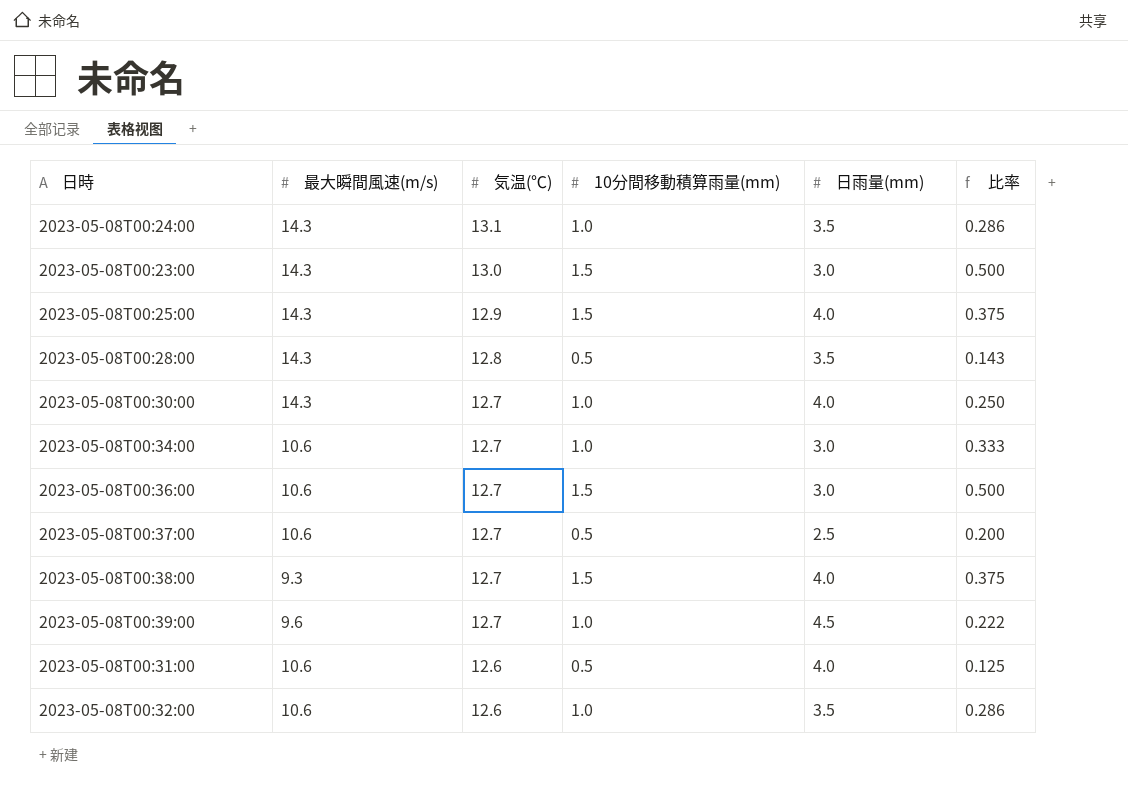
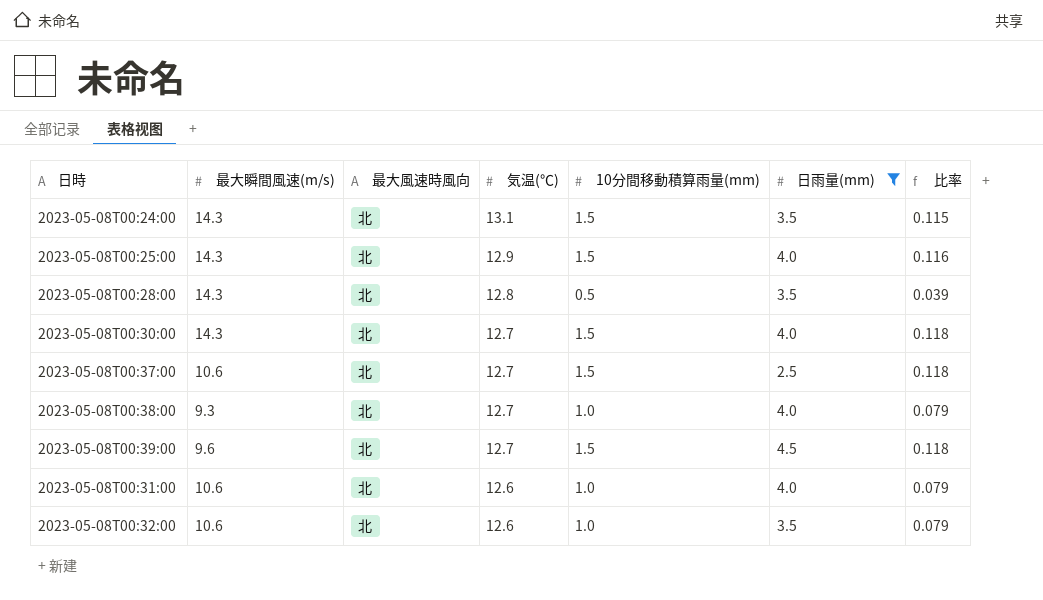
filter: none -> 日雨量(mm) != 3.0
column 最大風速時風向 | position: none -> 3
column 比率 | formula: [10分間移動積算雨量(mm)] / [日雨量(mm)] -> [10分間移動積算雨量(mm)] / [気温(℃)]
2023-05-08T00:24:00 | 10分間移動積算雨量(mm): 1.0 -> 1.5
2023-05-08T00:30:00 | 10分間移動積算雨量(mm): 1.0 -> 1.5
2023-05-08T00:37:00 | 10分間移動積算雨量(mm): 0.5 -> 1.5
2023-05-08T00:38:00 | 10分間移動積算雨量(mm): 1.5 -> 1.0
2023-05-08T00:39:00 | 10分間移動積算雨量(mm): 1.0 -> 1.5
2023-05-08T00:31:00 | 10分間移動積算雨量(mm): 0.5 -> 1.0

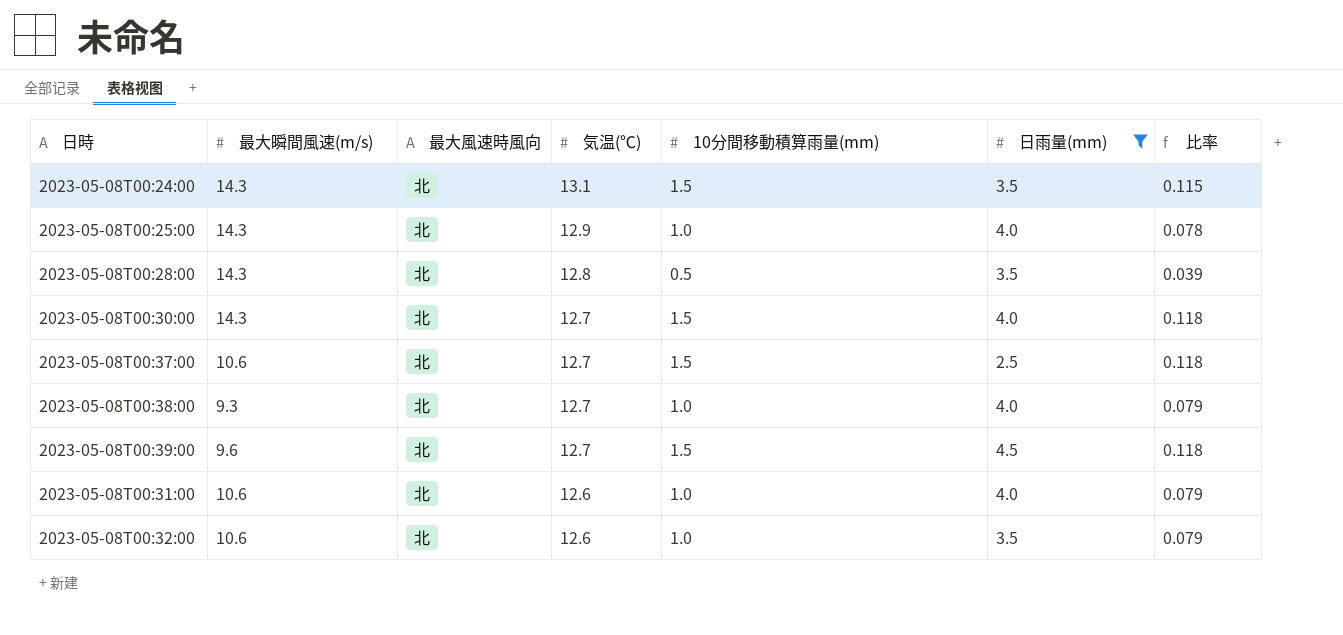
2023-05-08T00:25:00 | 10分間移動積算雨量(mm): 1.5 -> 1.0
2023-05-08T00:25:00 | 比率: 0.116 -> 0.078

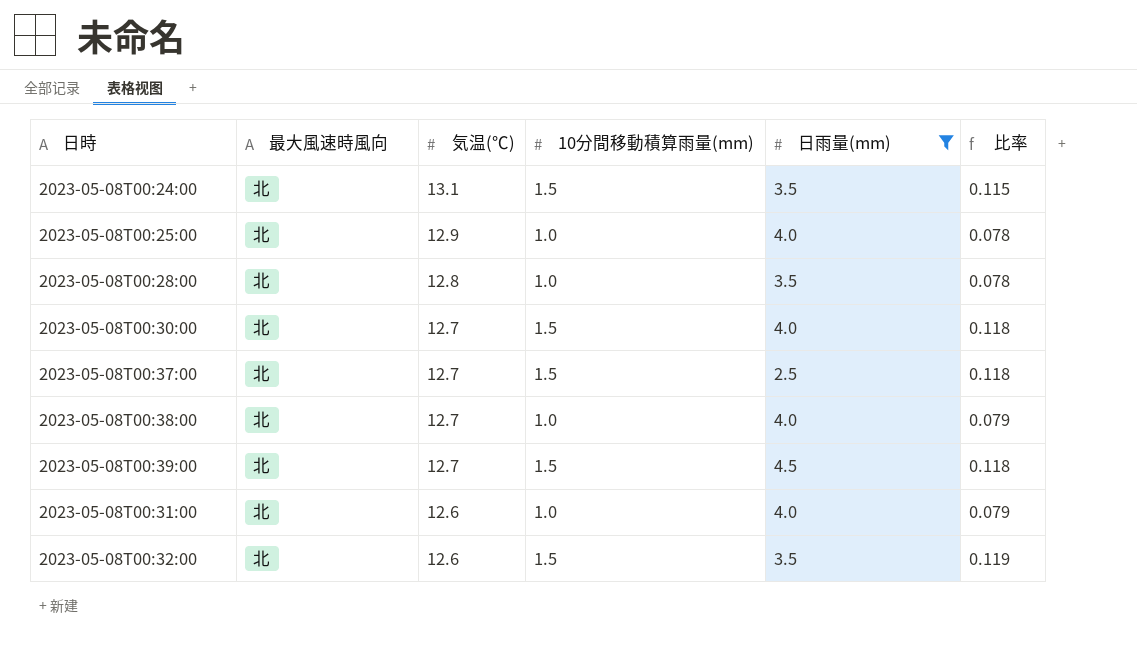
column 最大瞬間風速(m/s) | position: 2 -> none
2023-05-08T00:28:00 | 10分間移動積算雨量(mm): 0.5 -> 1.0
2023-05-08T00:28:00 | 比率: 0.039 -> 0.078
2023-05-08T00:32:00 | 10分間移動積算雨量(mm): 1.0 -> 1.5
2023-05-08T00:32:00 | 比率: 0.079 -> 0.119

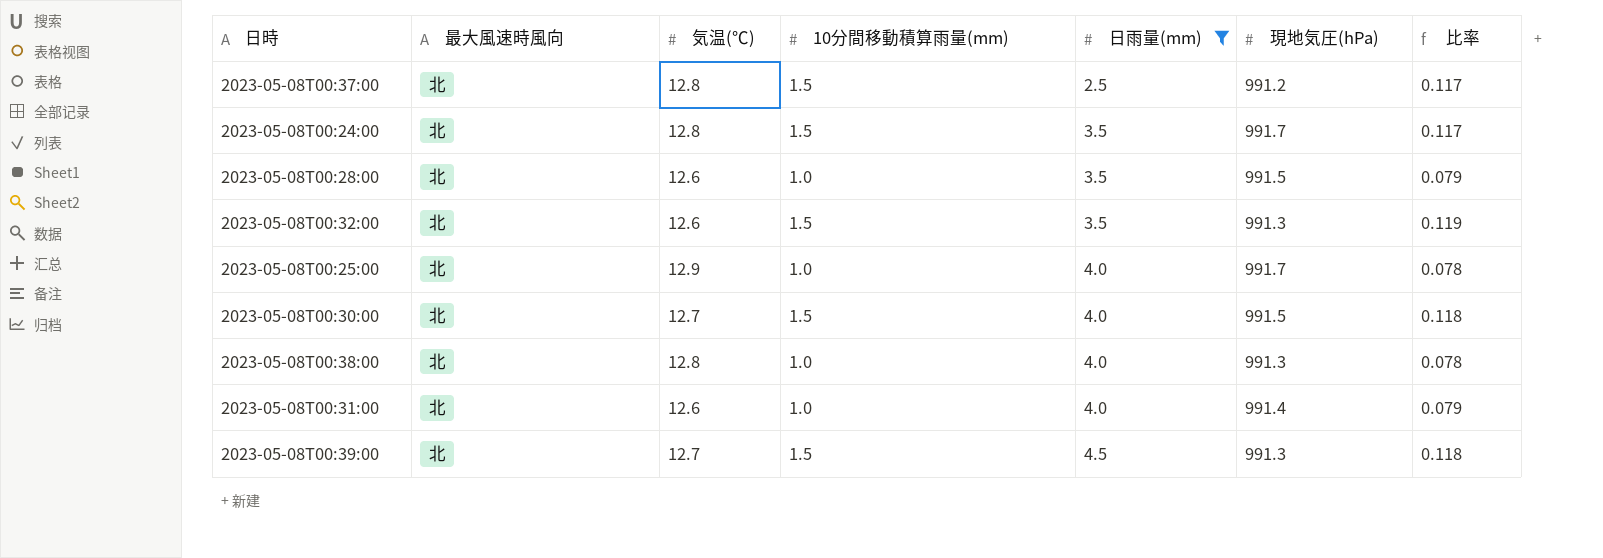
row order: 気温(℃) descending -> 日雨量(mm) ascending
column 現地気圧(hPa) | position: none -> 6
2023-05-08T00:37:00 | 気温(℃): 12.7 -> 12.8
2023-05-08T00:37:00 | 比率: 0.118 -> 0.117
2023-05-08T00:24:00 | 気温(℃): 13.1 -> 12.8
2023-05-08T00:24:00 | 比率: 0.115 -> 0.117
2023-05-08T00:28:00 | 気温(℃): 12.8 -> 12.6
2023-05-08T00:28:00 | 比率: 0.078 -> 0.079
2023-05-08T00:38:00 | 気温(℃): 12.7 -> 12.8
2023-05-08T00:38:00 | 比率: 0.079 -> 0.078

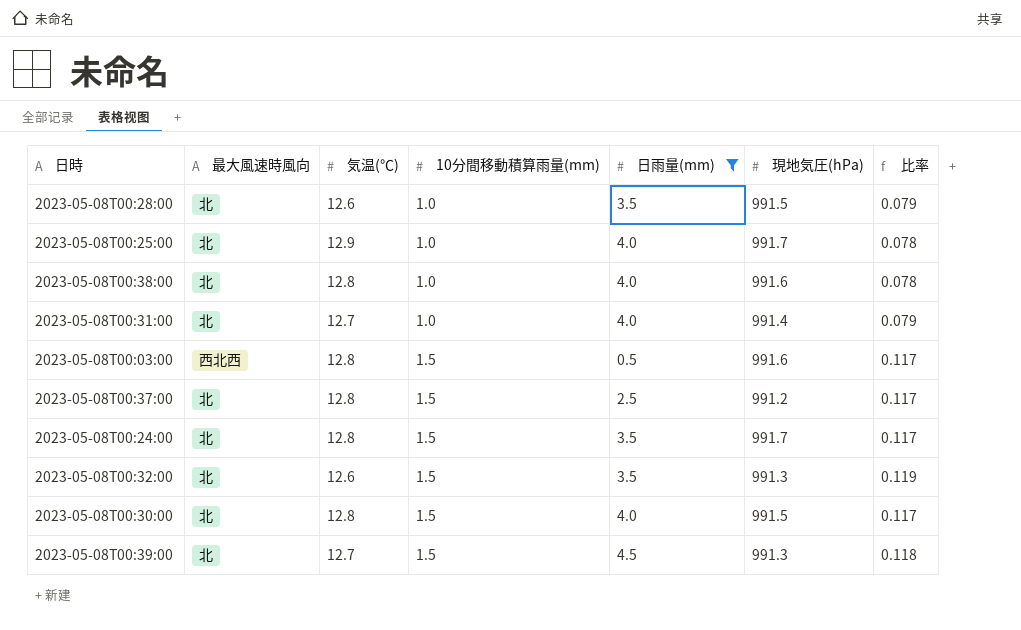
row order: 日雨量(mm) ascending -> 10分間移動積算雨量(mm) ascending
2023-05-08T00:38:00 | 現地気圧(hPa): 991.3 -> 991.6
2023-05-08T00:31:00 | 気温(℃): 12.6 -> 12.7
row 2023-05-08T00:03:00: none -> 西北西 | 12.8 | 1.5 | 0.5 | 991.6 | 0.117
2023-05-08T00:30:00 | 気温(℃): 12.7 -> 12.8
2023-05-08T00:30:00 | 比率: 0.118 -> 0.117

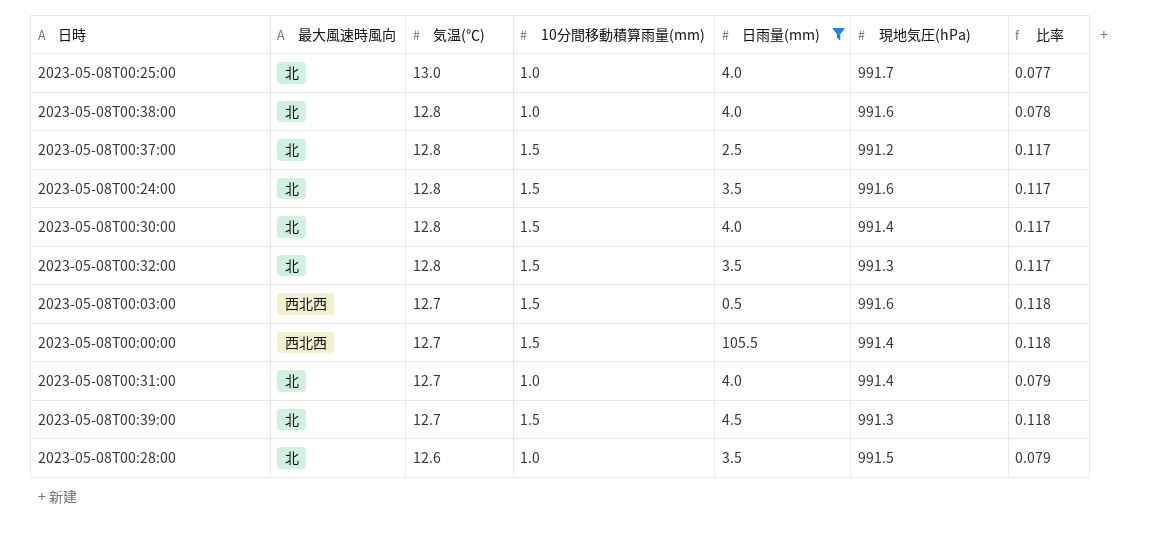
row order: 10分間移動積算雨量(mm) ascending -> 気温(℃) descending
2023-05-08T00:25:00 | 気温(℃): 12.9 -> 13.0
2023-05-08T00:25:00 | 比率: 0.078 -> 0.077
2023-05-08T00:24:00 | 現地気圧(hPa): 991.7 -> 991.6
2023-05-08T00:30:00 | 現地気圧(hPa): 991.5 -> 991.4
2023-05-08T00:32:00 | 気温(℃): 12.6 -> 12.8
2023-05-08T00:32:00 | 比率: 0.119 -> 0.117
2023-05-08T00:03:00 | 気温(℃): 12.8 -> 12.7
2023-05-08T00:03:00 | 比率: 0.117 -> 0.118
row 2023-05-08T00:00:00: none -> 西北西 | 12.7 | 1.5 | 105.5 | 991.4 | 0.118

